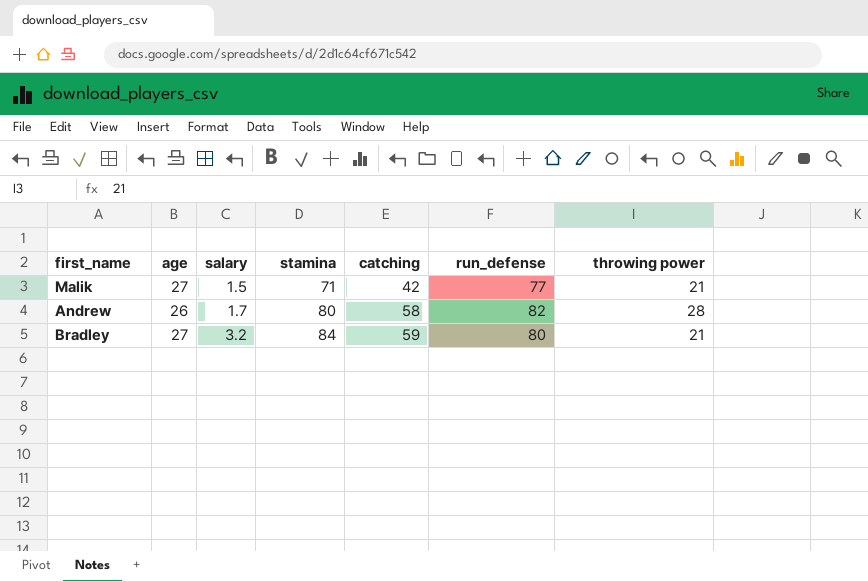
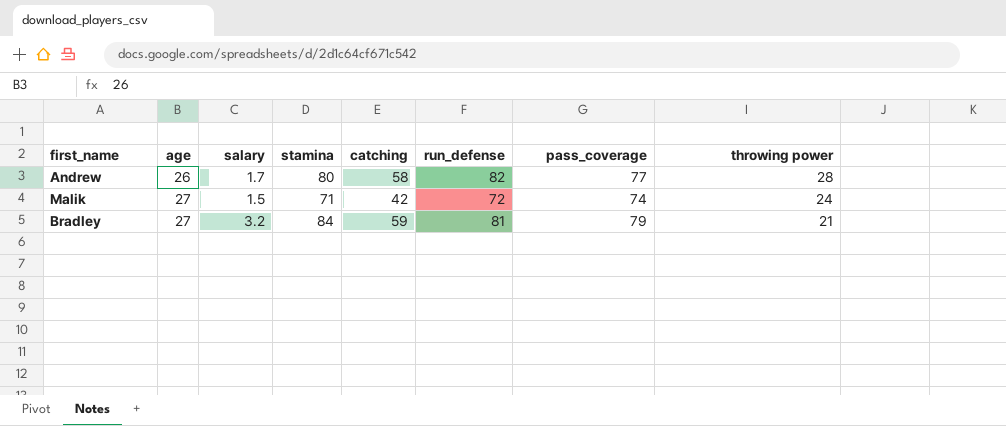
row order: salary ascending -> age ascending
column pass_coverage | position: none -> 7
Malik | run_defense: 77 -> 72
Malik | throwing power: 21 -> 24
Bradley | run_defense: 80 -> 81

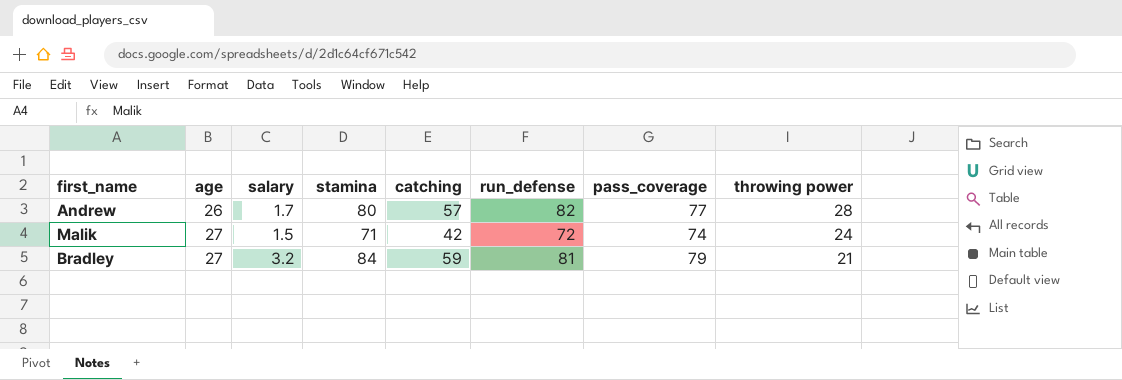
Andrew | catching: 58 -> 57

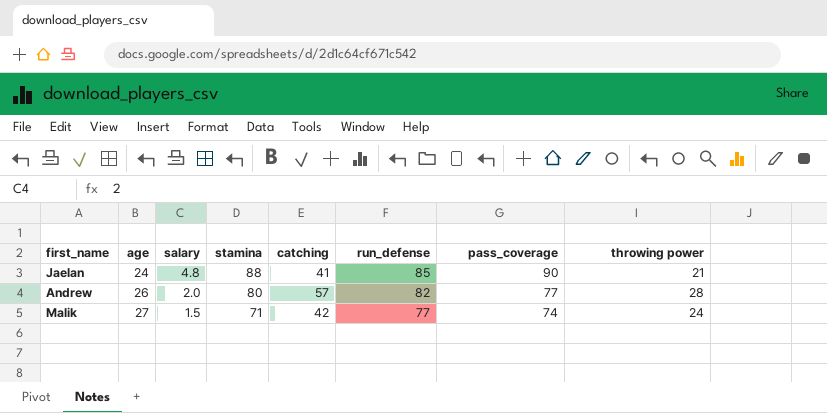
row Bradley: 27 | 3.2 | 84 | 59 | 81 | 79 | 21 -> none
row Jaelan: none -> 24 | 4.8 | 88 | 41 | 85 | 90 | 21
Andrew | salary: 1.7 -> 2.0
Malik | run_defense: 72 -> 77

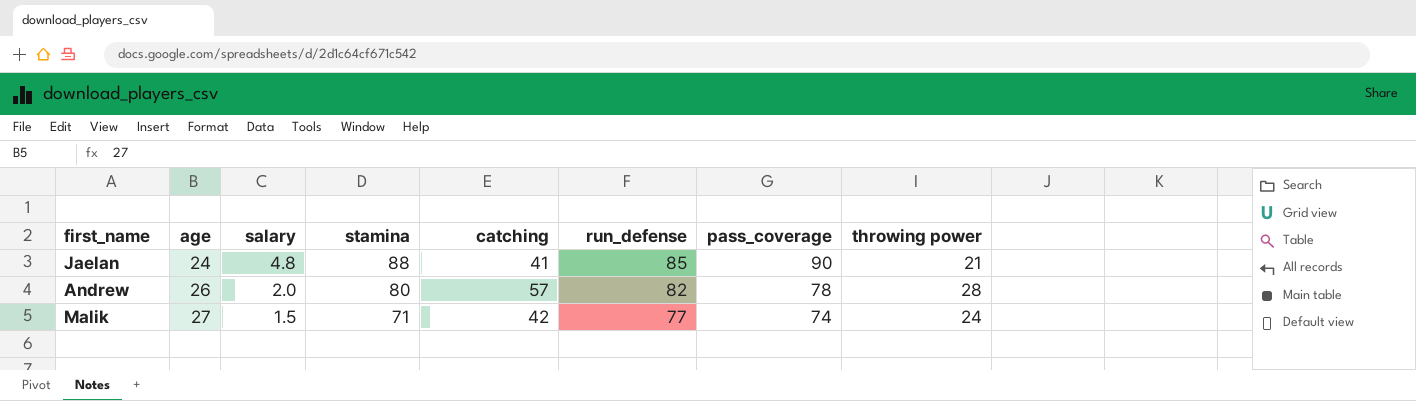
Andrew | pass_coverage: 77 -> 78

